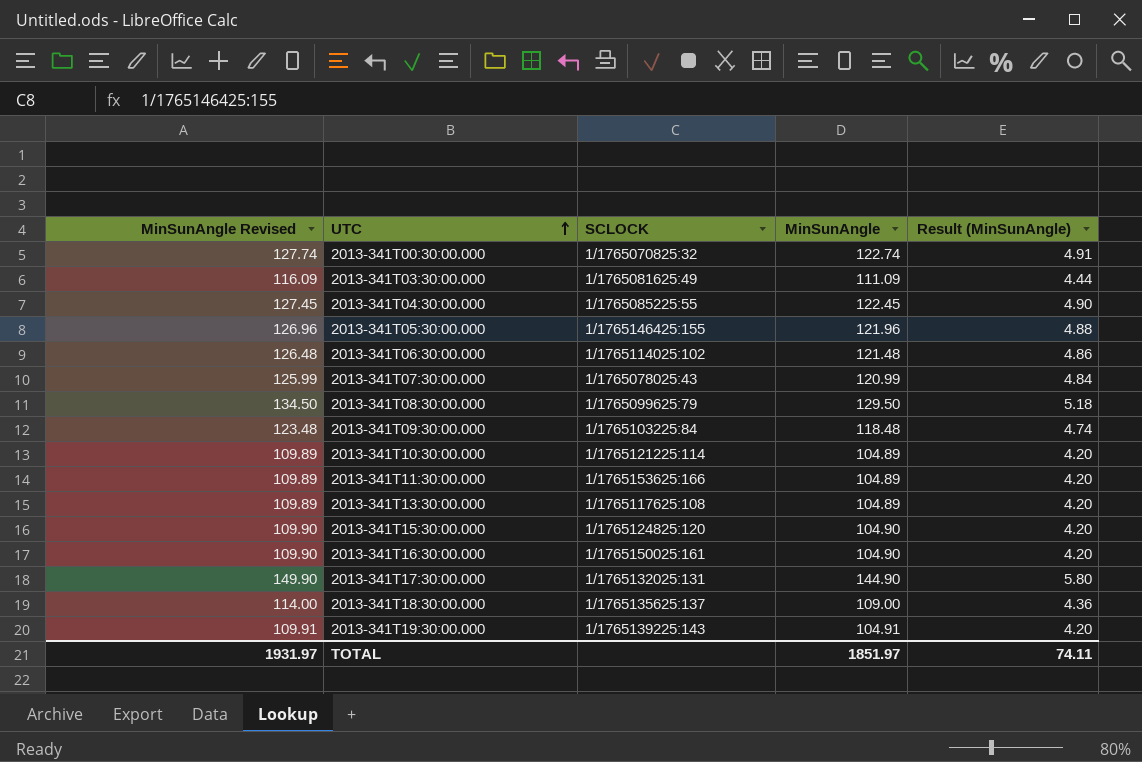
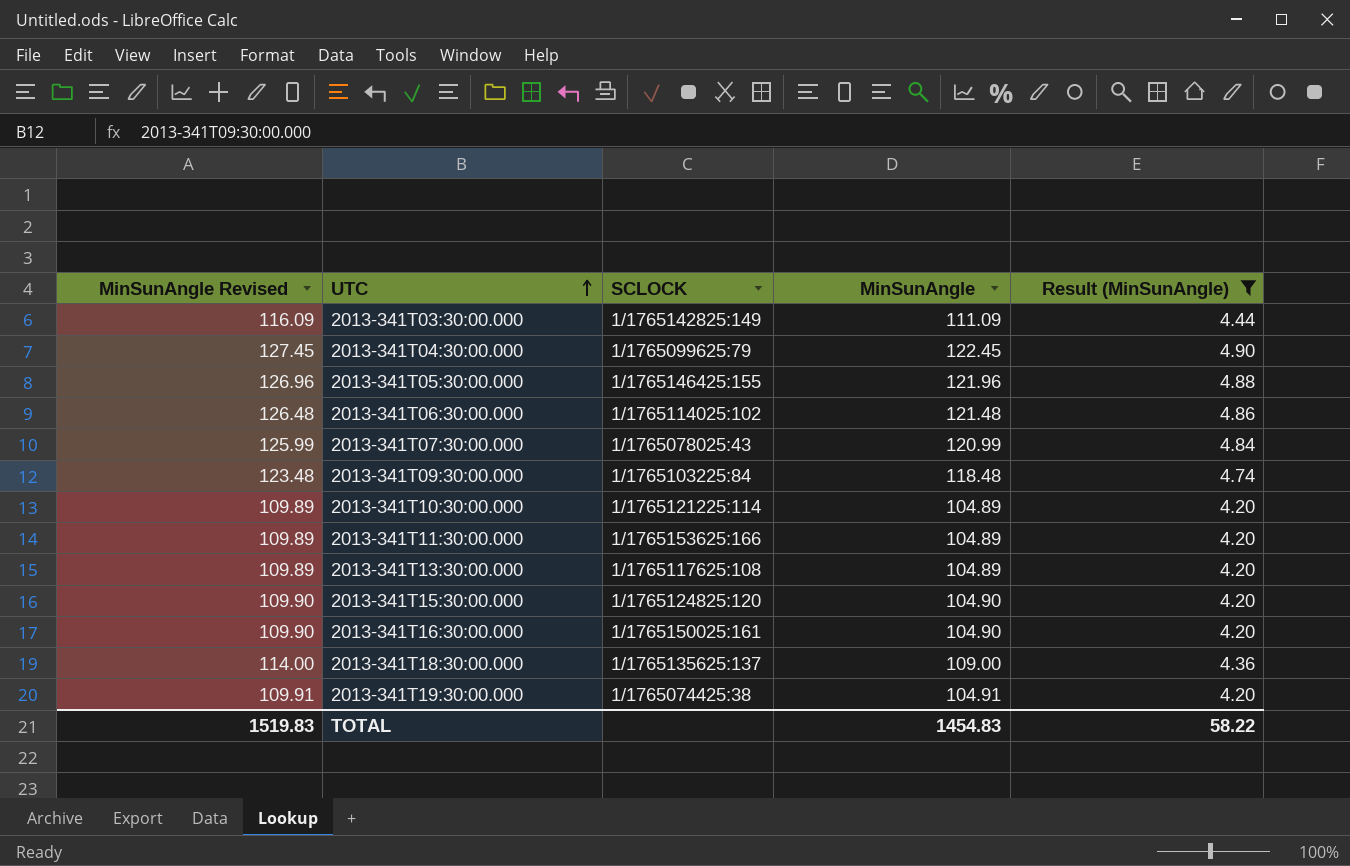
filter: none -> Result (MinSunAngle) <= 4.90
2013-341T03:30:00.000 | SCLOCK: 1/1765081625:49 -> 1/1765142825:149
2013-341T04:30:00.000 | SCLOCK: 1/1765085225:55 -> 1/1765099625:79
2013-341T19:30:00.000 | SCLOCK: 1/1765139225:143 -> 1/1765074425:38
TOTAL | MinSunAngle Revised: 1931.97 -> 1519.83
TOTAL | MinSunAngle: 1851.97 -> 1454.83
TOTAL | Result (MinSunAngle): 74.11 -> 58.22

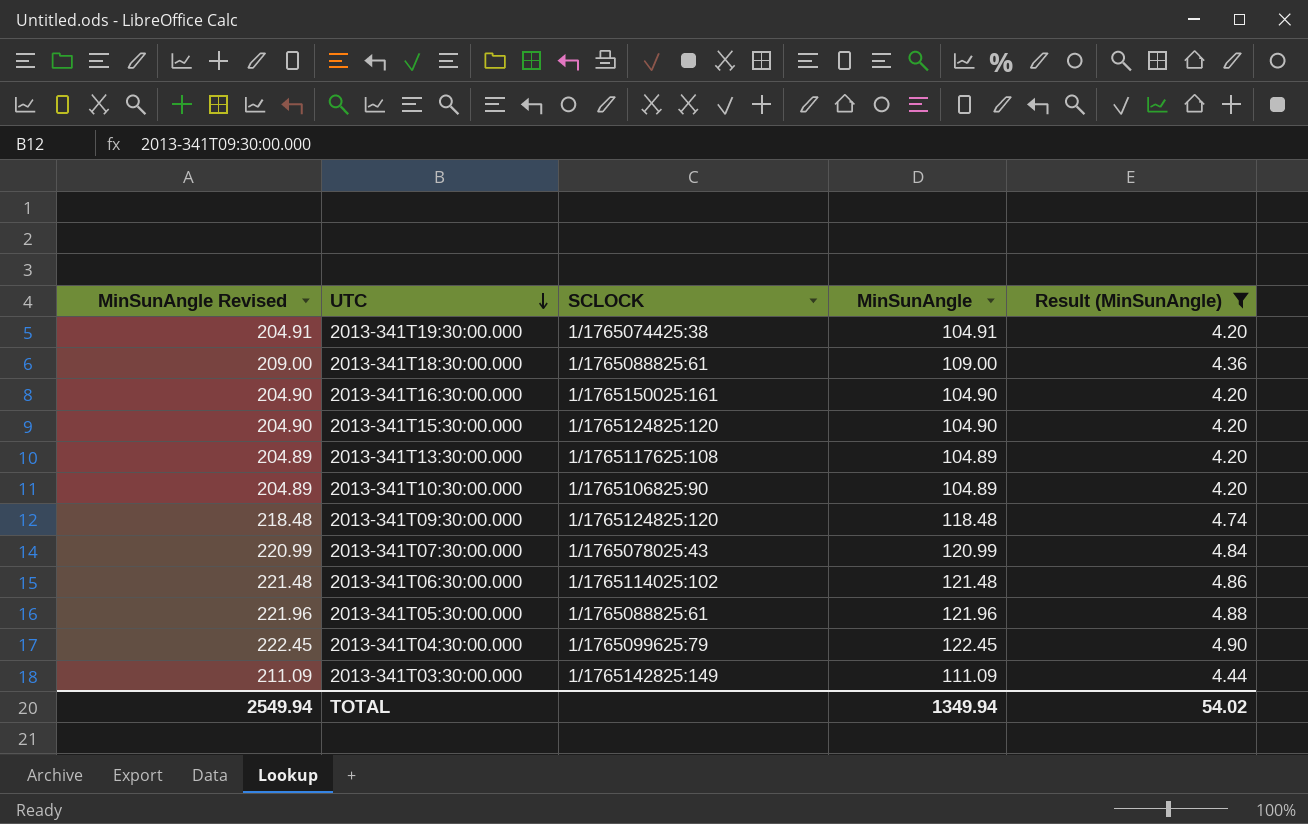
row order: UTC ascending -> UTC descending
column MinSunAngle Revised | formula: [MinSunAngle] + 5 -> [MinSunAngle] + 100
row 2013-341T11:30:00.000: 109.89 | 1/1765153625:166 | 104.89 | 4.20 -> none
2013-341T18:30:00.000 | SCLOCK: 1/1765135625:137 -> 1/1765088825:61
2013-341T10:30:00.000 | SCLOCK: 1/1765121225:114 -> 1/1765106825:90
2013-341T09:30:00.000 | SCLOCK: 1/1765103225:84 -> 1/1765124825:120
2013-341T05:30:00.000 | SCLOCK: 1/1765146425:155 -> 1/1765088825:61
TOTAL | MinSunAngle Revised: 1519.83 -> 2549.94
TOTAL | MinSunAngle: 1454.83 -> 1349.94
TOTAL | Result (MinSunAngle): 58.22 -> 54.02

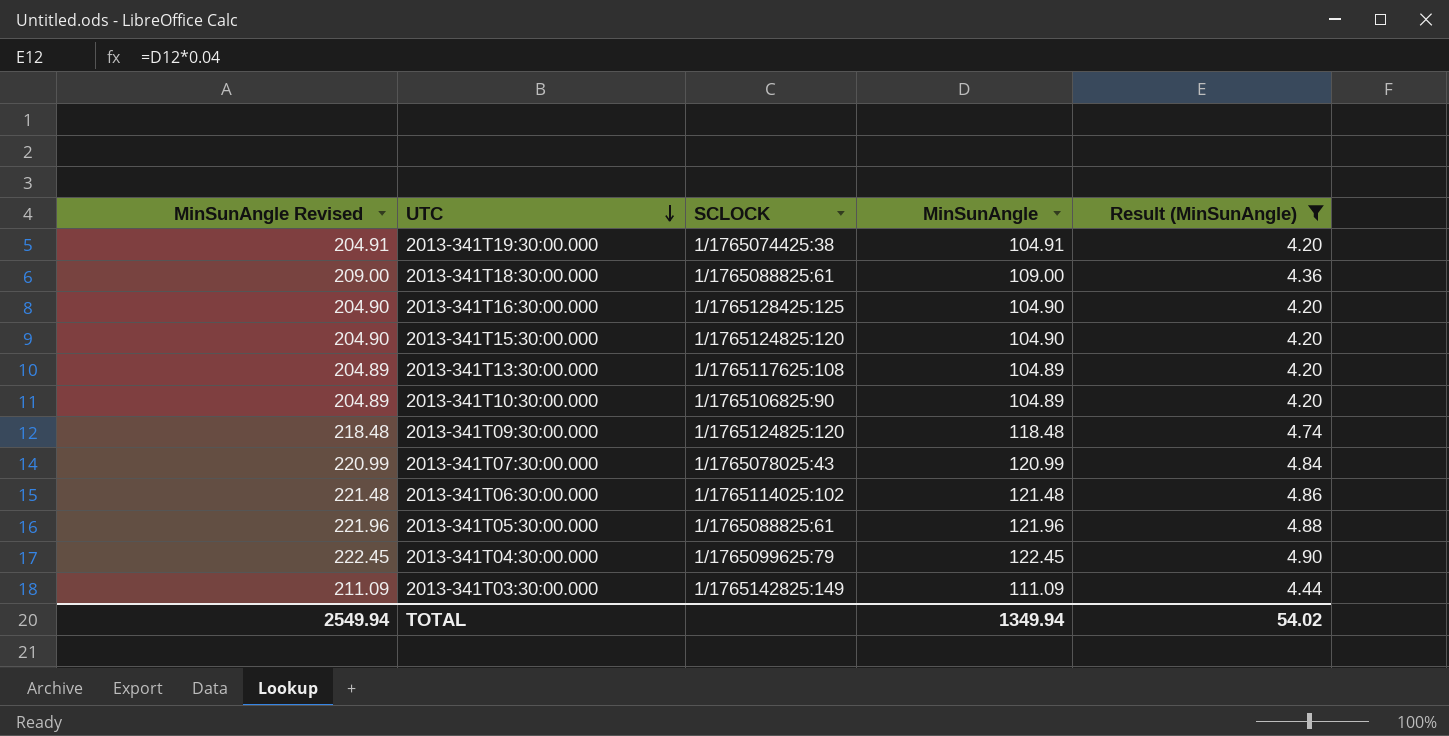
2013-341T16:30:00.000 | SCLOCK: 1/1765150025:161 -> 1/1765128425:125

